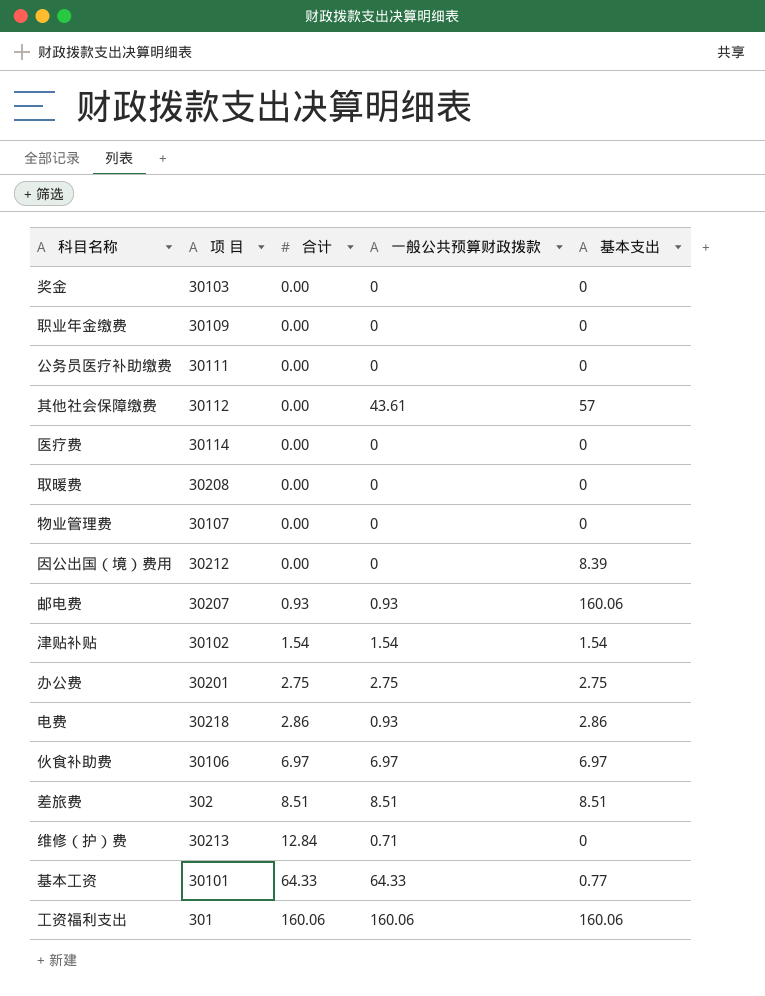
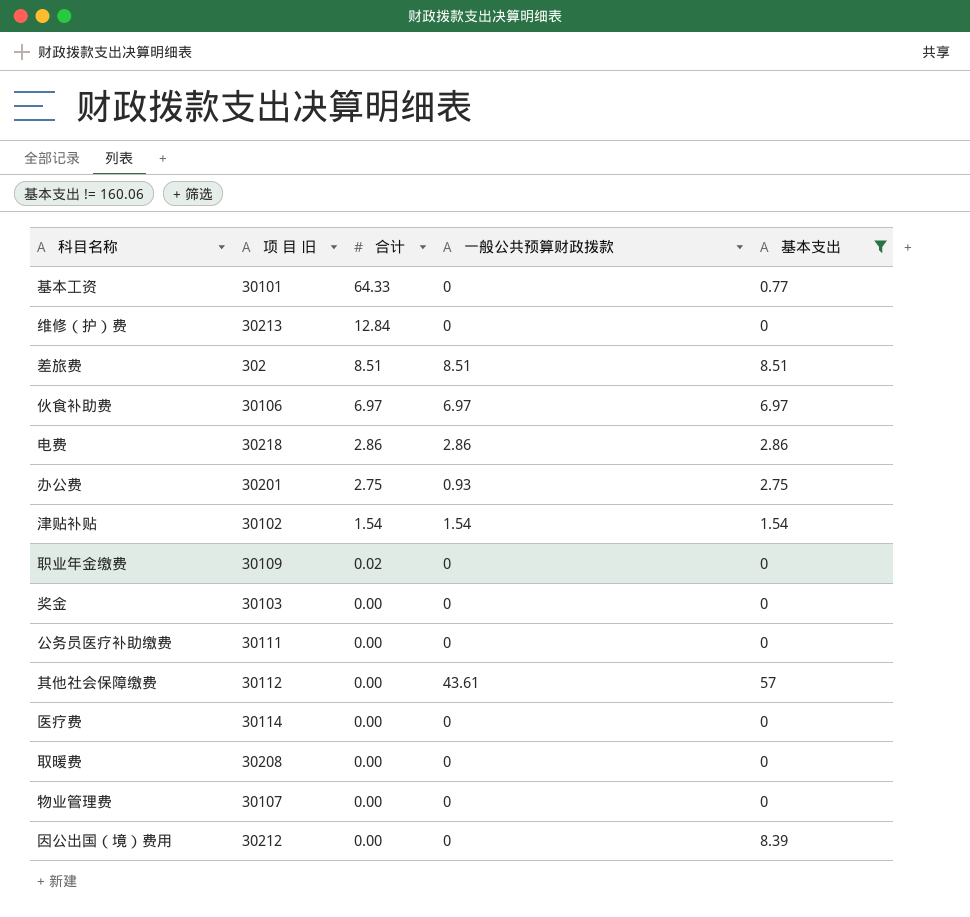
filter: none -> 基本支出 != 160.06
row order: 合计 ascending -> 合计 descending
column name: 项 目 -> 项 目 旧
基本工资 | 一般公共预算财政拨款: 64.33 -> 0
维修（护）费 | 一般公共预算财政拨款: 0.71 -> 0
电费 | 一般公共预算财政拨款: 0.93 -> 2.86
办公费 | 一般公共预算财政拨款: 2.75 -> 0.93
职业年金缴费 | 合计: 0.00 -> 0.02

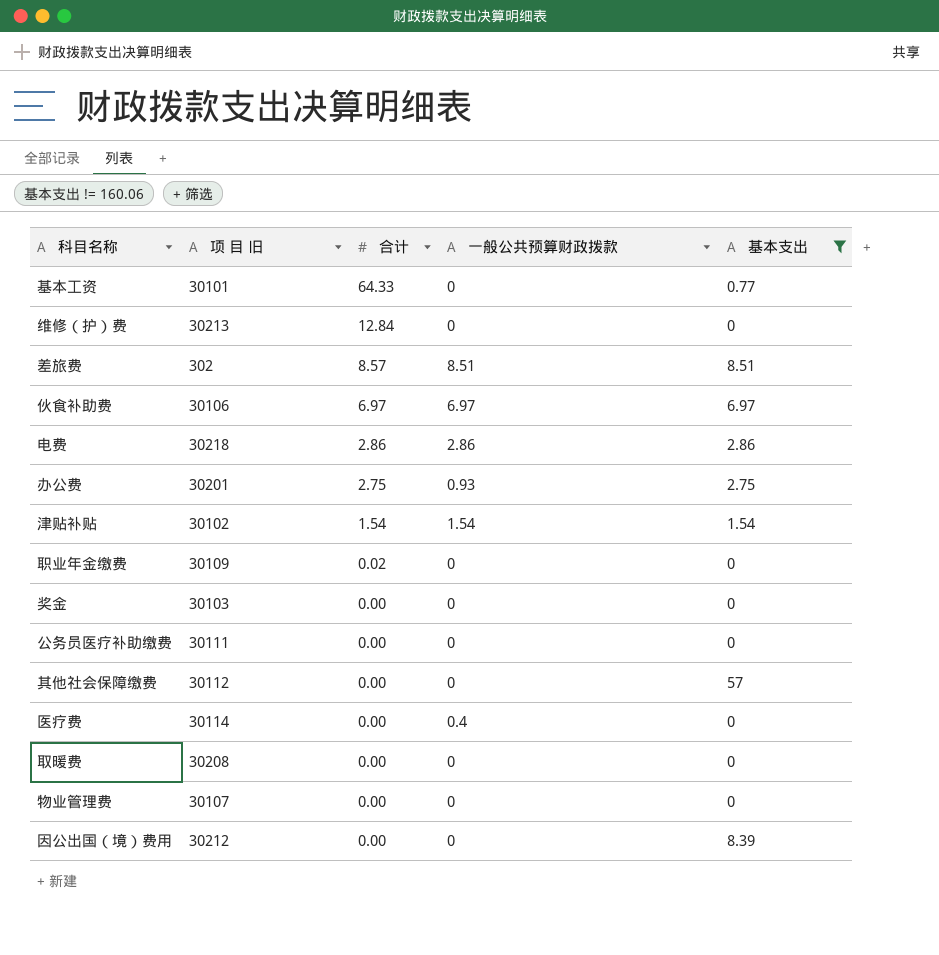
差旅费 | 合计: 8.51 -> 8.57
其他社会保障缴费 | 一般公共预算财政拨款: 43.61 -> 0
医疗费 | 一般公共预算财政拨款: 0 -> 0.4

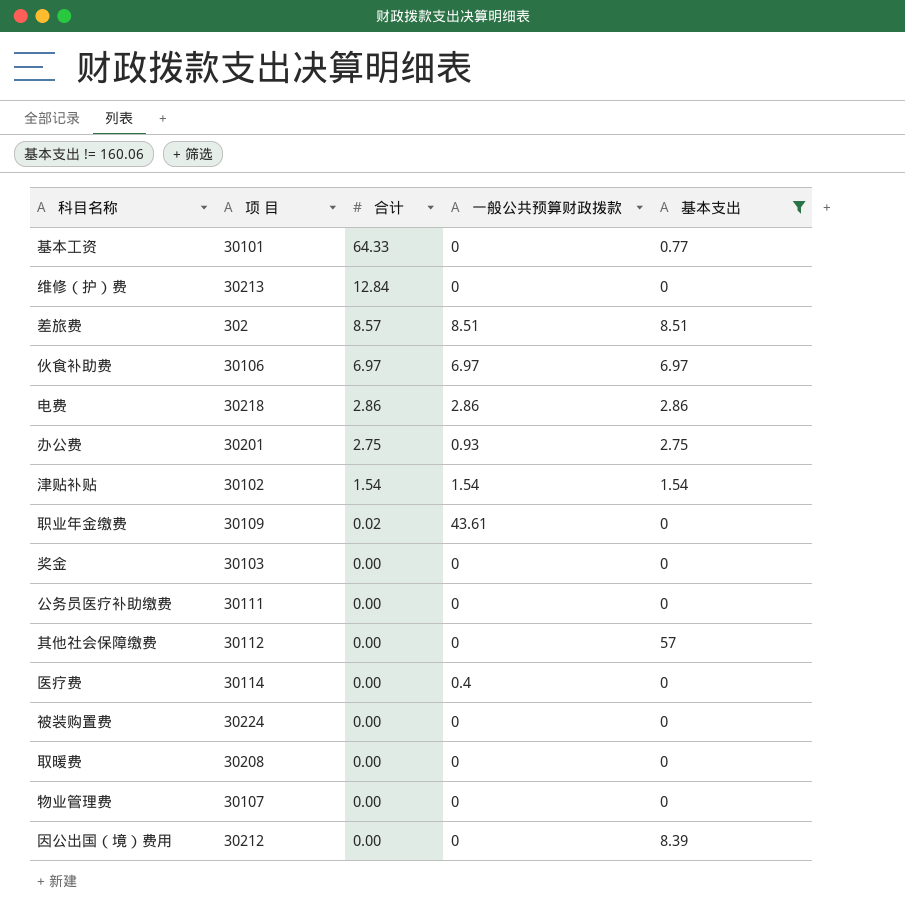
column name: 项 目 旧 -> 项 目
职业年金缴费 | 一般公共预算财政拨款: 0 -> 43.61
row 被装购置费: none -> 30224 | 0.00 | 0 | 0

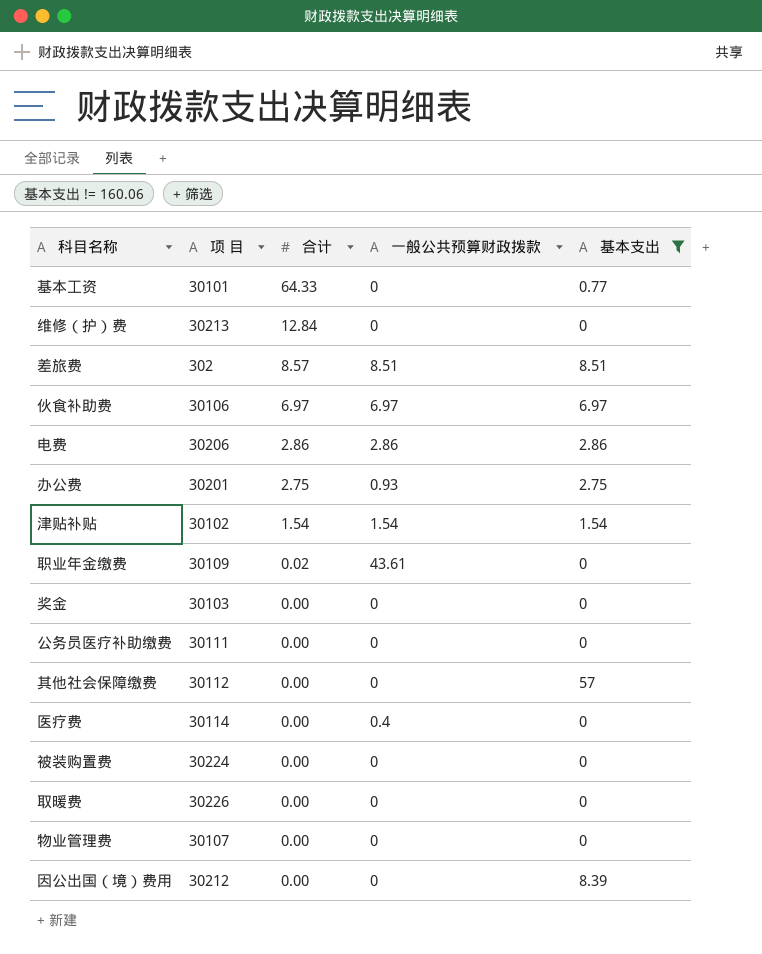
电费 | 项 目: 30218 -> 30206
取暖费 | 项 目: 30208 -> 30226

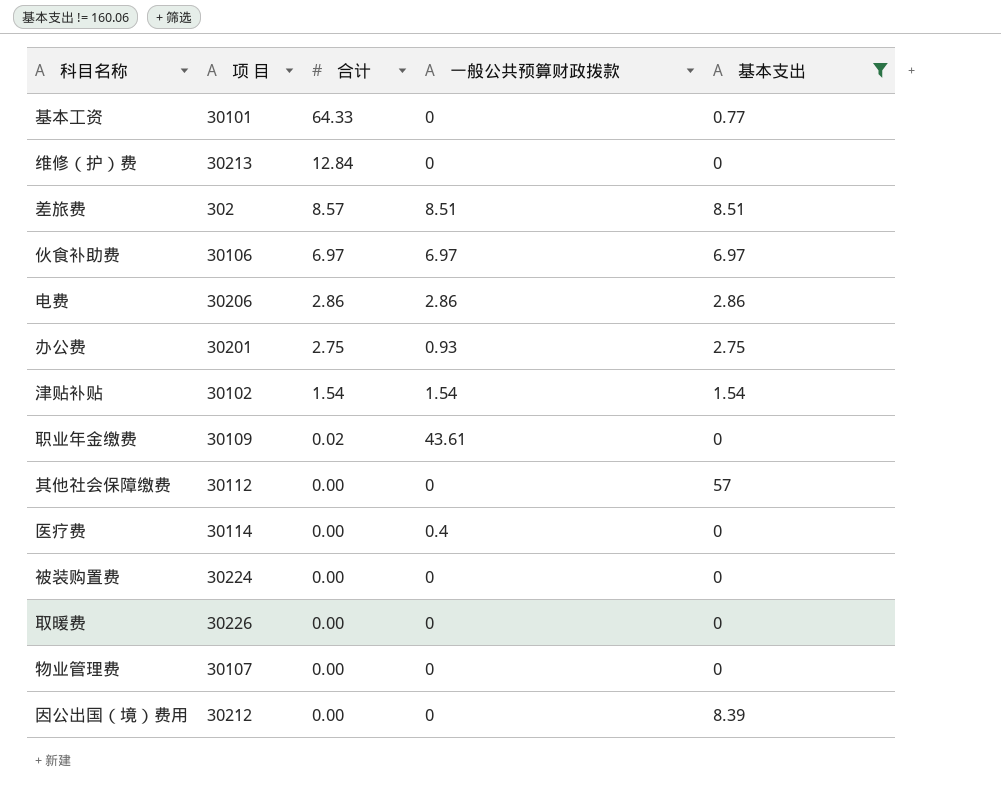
row 奖金: 30103 | 0.00 | 0 | 0 -> none
row 公务员医疗补助缴费: 30111 | 0.00 | 0 | 0 -> none

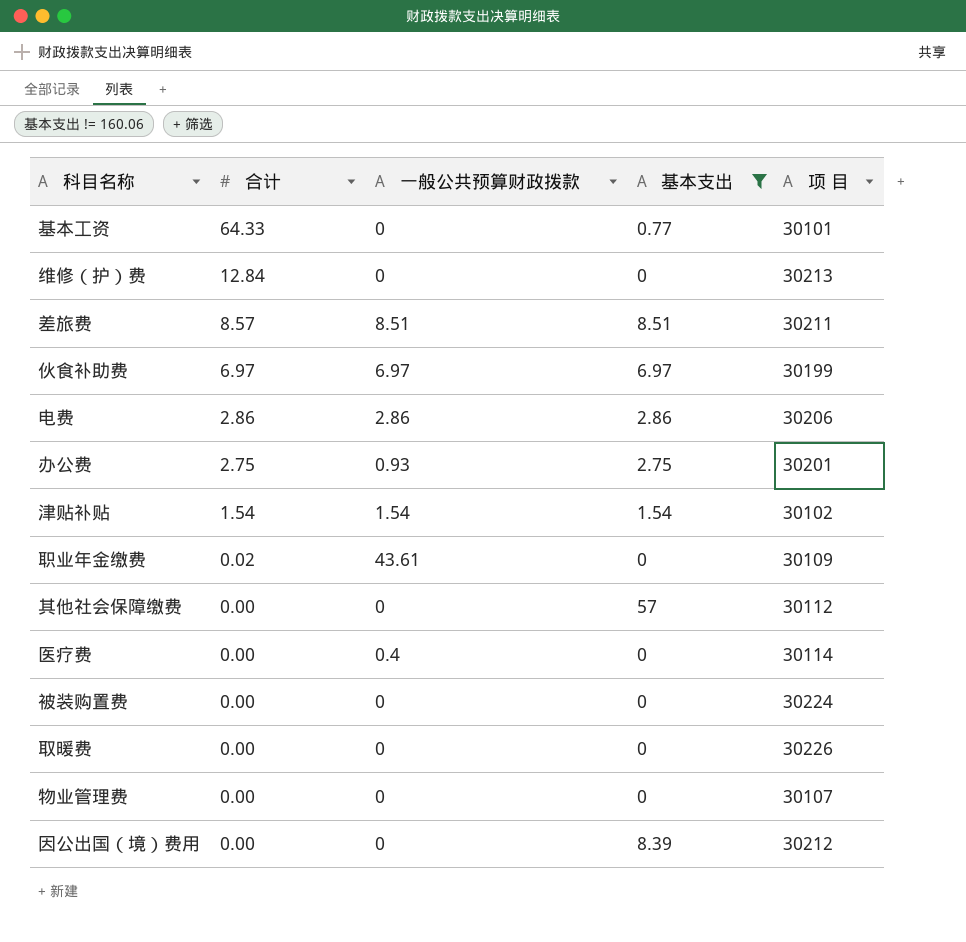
column 项 目 | position: 2 -> 5
差旅费 | 项 目: 302 -> 30211
伙食补助费 | 项 目: 30106 -> 30199

